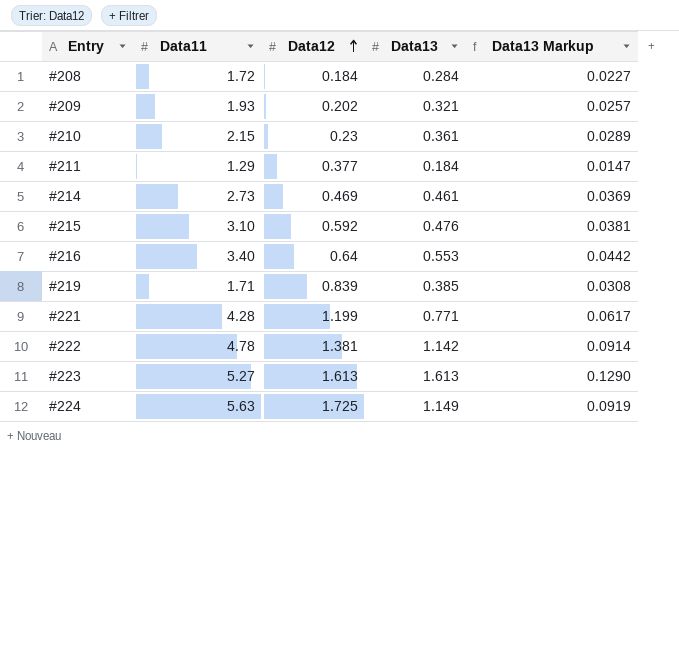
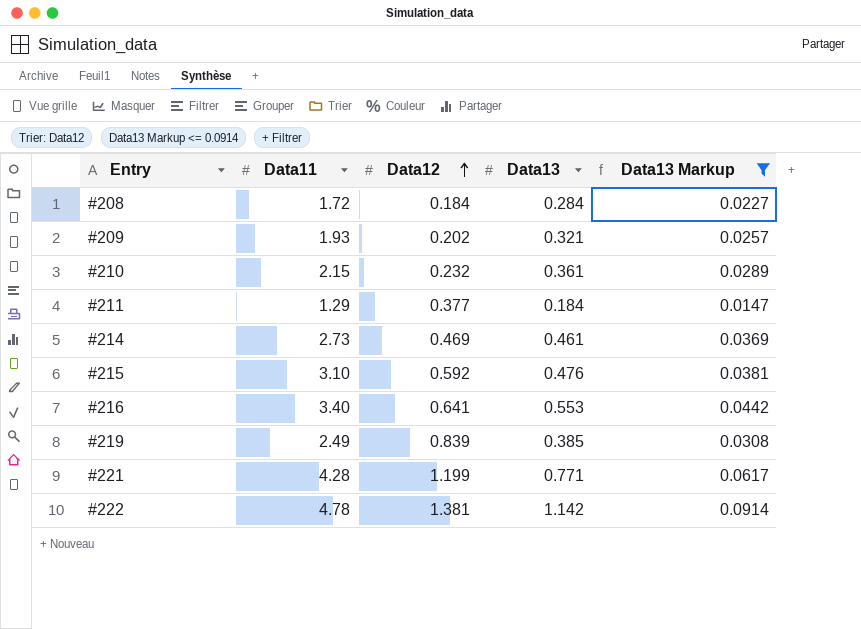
filter: none -> Data13 Markup <= 0.0914
#210 | Data12: 0.23 -> 0.232
#216 | Data12: 0.64 -> 0.641
#219 | Data11: 1.71 -> 2.49

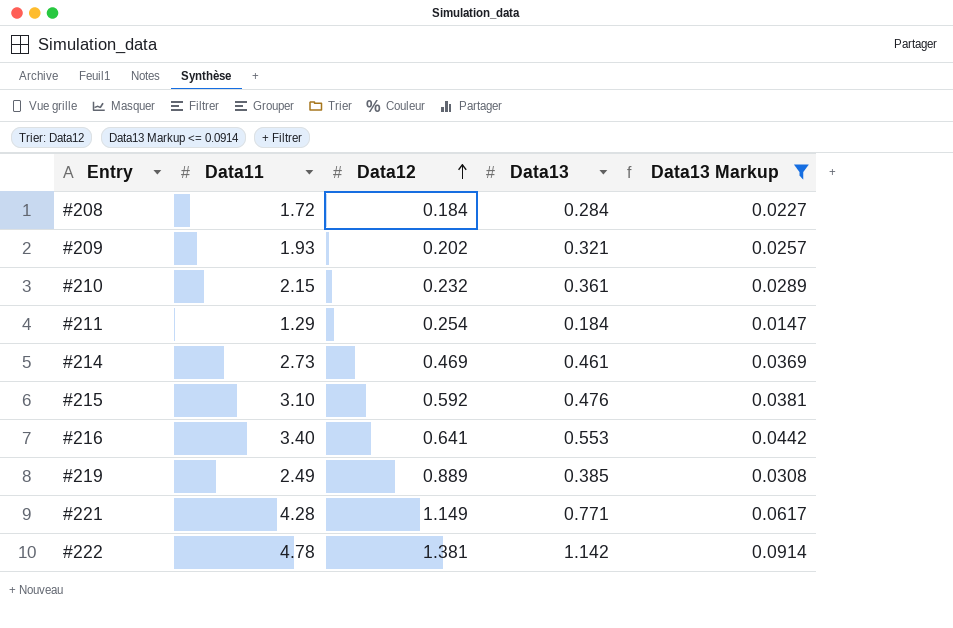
#211 | Data12: 0.377 -> 0.254
#219 | Data12: 0.839 -> 0.889
#221 | Data12: 1.199 -> 1.149

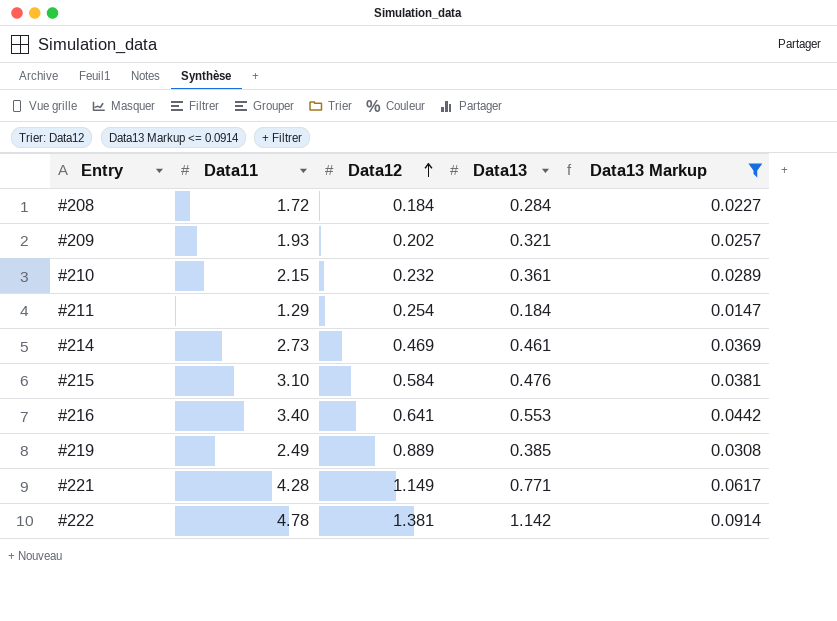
#215 | Data12: 0.592 -> 0.584

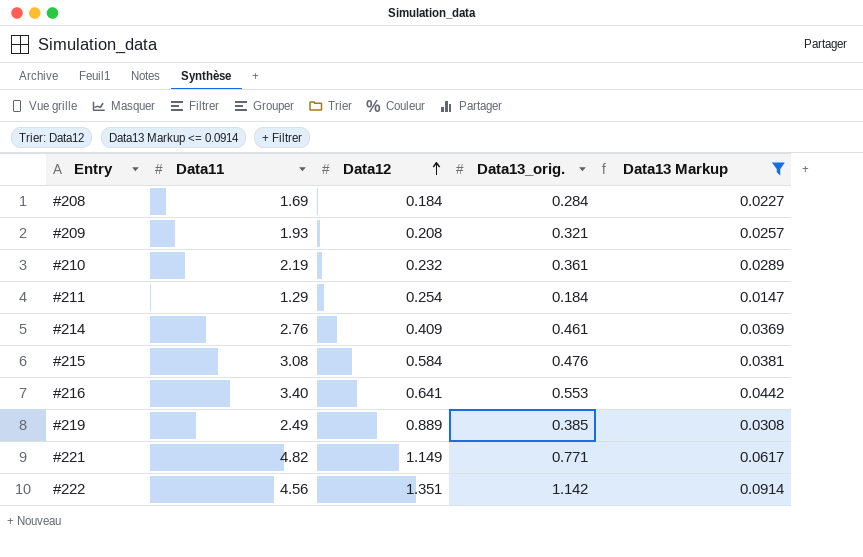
column name: Data13 -> Data13_orig.
#208 | Data11: 1.72 -> 1.69
#209 | Data12: 0.202 -> 0.208
#210 | Data11: 2.15 -> 2.19
#214 | Data11: 2.73 -> 2.76
#214 | Data12: 0.469 -> 0.409
#215 | Data11: 3.10 -> 3.08
#221 | Data11: 4.28 -> 4.82
#222 | Data11: 4.78 -> 4.56
#222 | Data12: 1.381 -> 1.351

